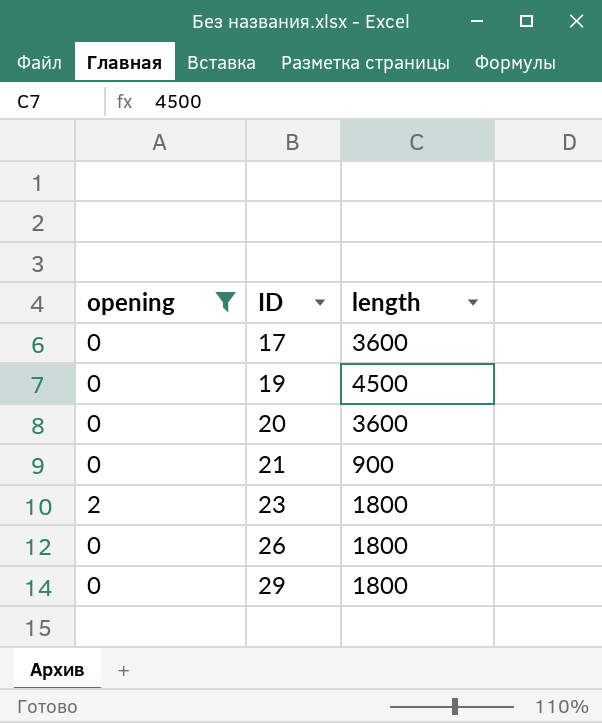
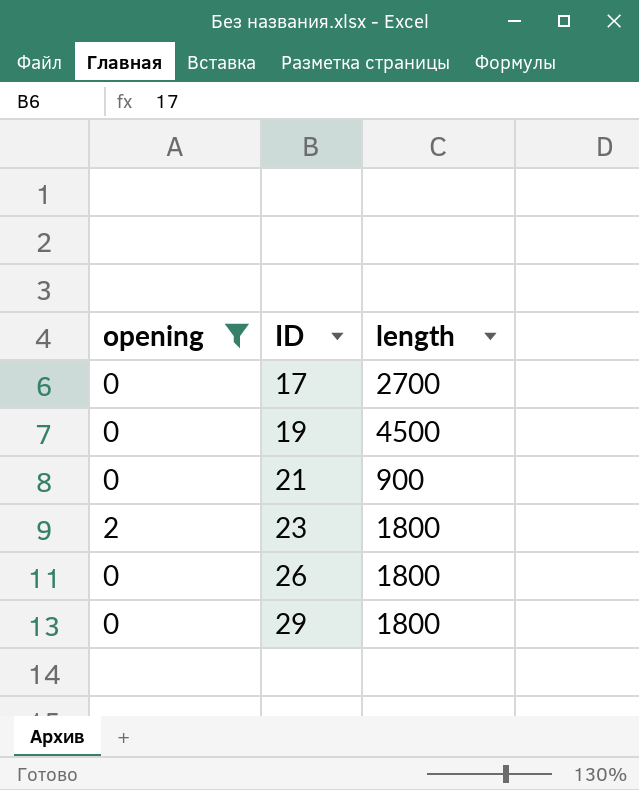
row 20: 0 | 3600 -> none
17 | length: 3600 -> 2700

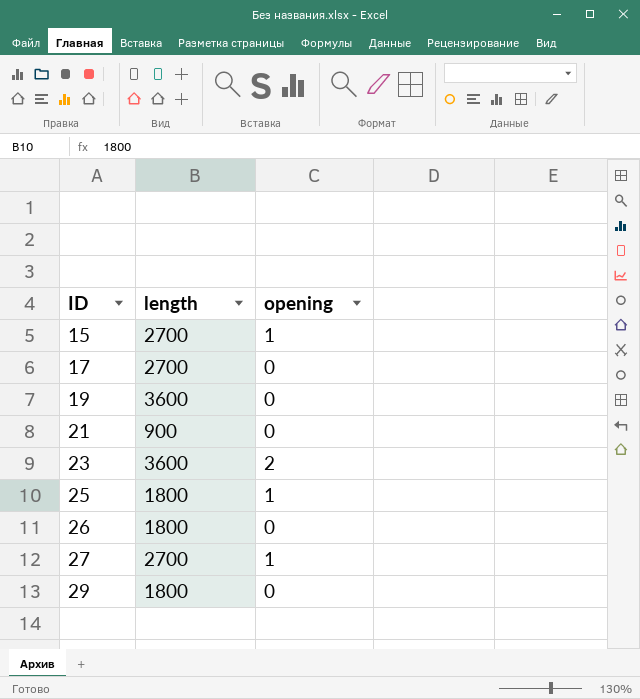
filter: opening != 1 -> none
column opening | position: 1 -> 3
19 | length: 4500 -> 3600
23 | length: 1800 -> 3600

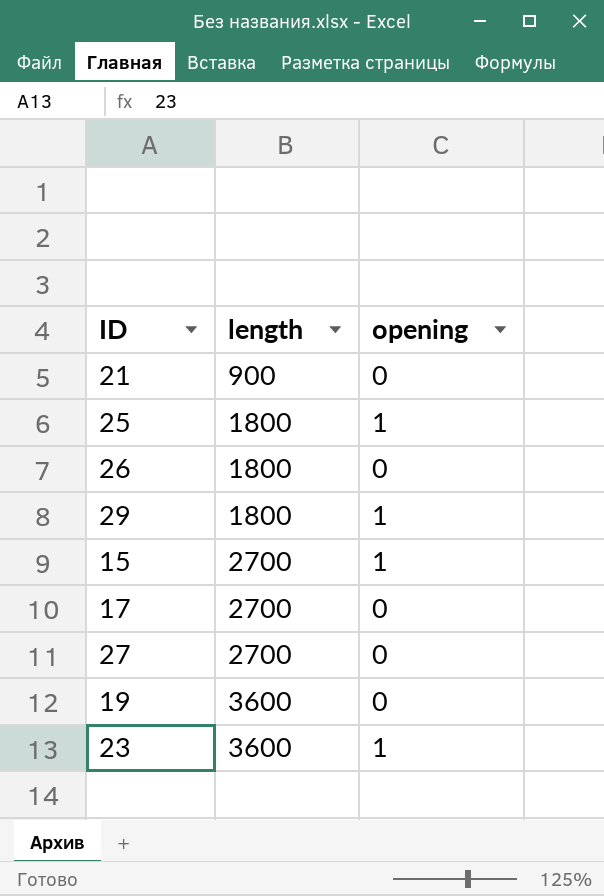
row order: ID ascending -> length ascending
29 | opening: 0 -> 1
27 | opening: 1 -> 0
23 | opening: 2 -> 1

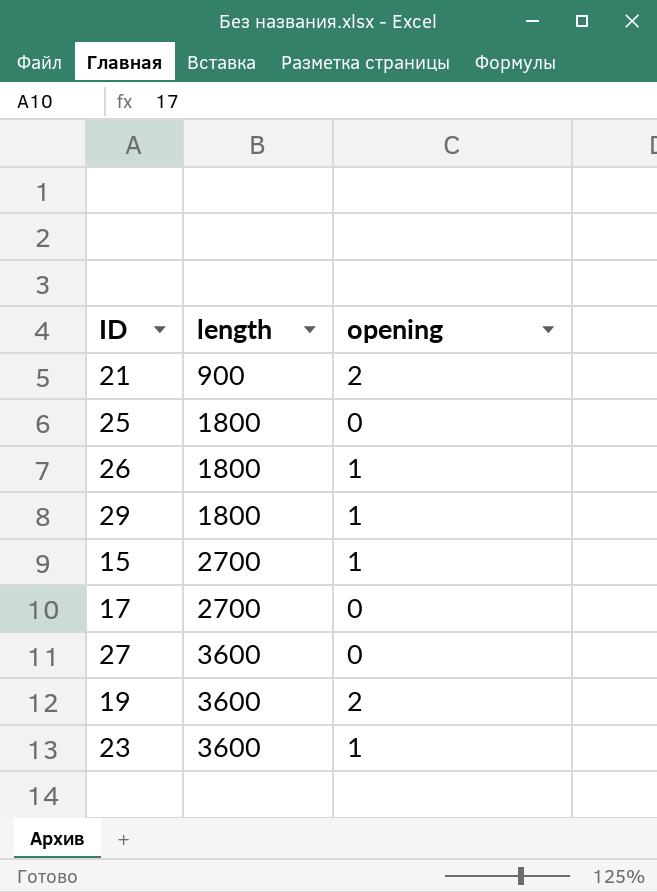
21 | opening: 0 -> 2
25 | opening: 1 -> 0
26 | opening: 0 -> 1
27 | length: 2700 -> 3600
19 | opening: 0 -> 2

